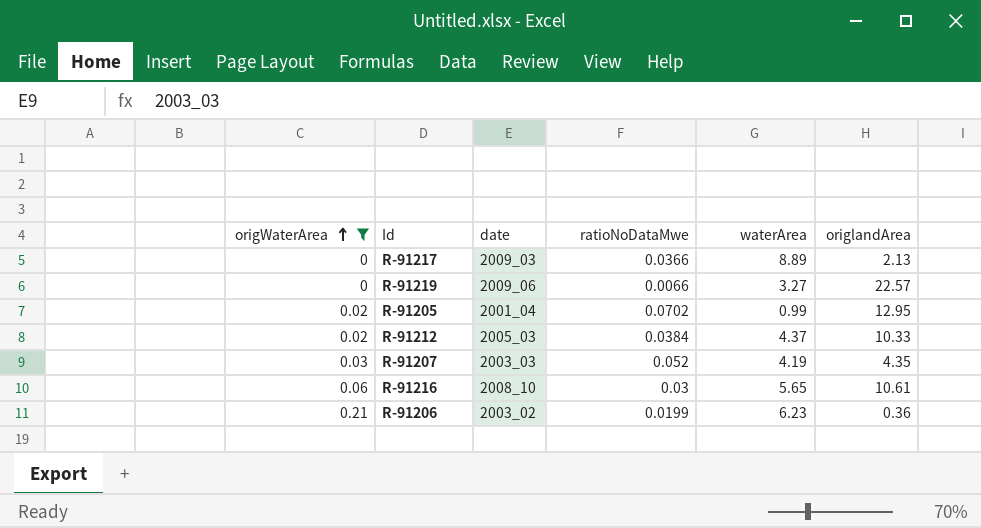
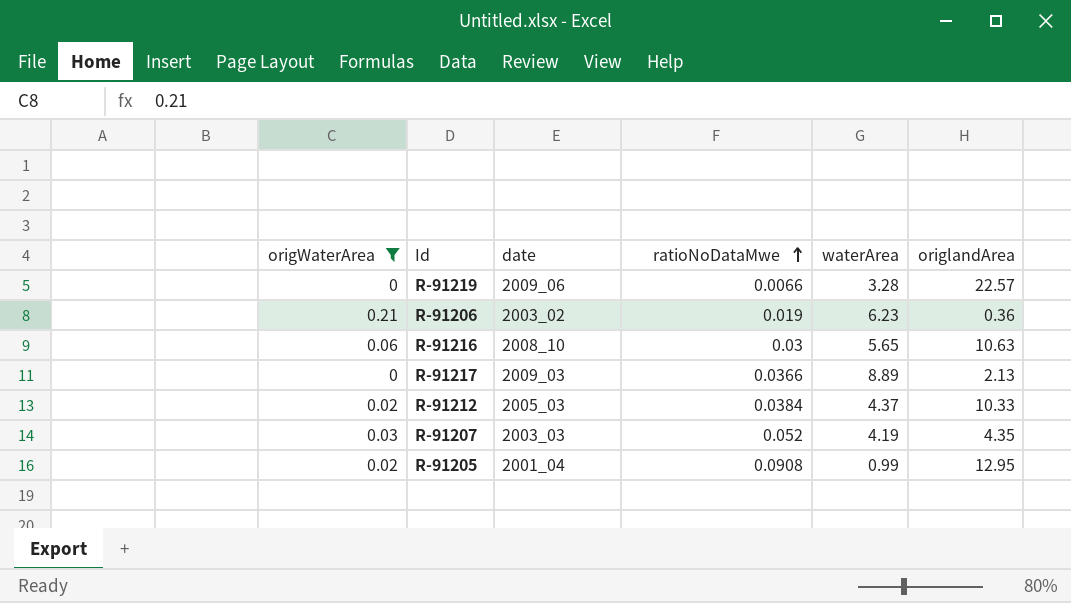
row order: origWaterArea ascending -> ratioNoDataMwe ascending
R-91219 | waterArea: 3.27 -> 3.28
R-91206 | ratioNoDataMwe: 0.0199 -> 0.019
R-91216 | origlandArea: 10.61 -> 10.63
R-91205 | ratioNoDataMwe: 0.0702 -> 0.0908

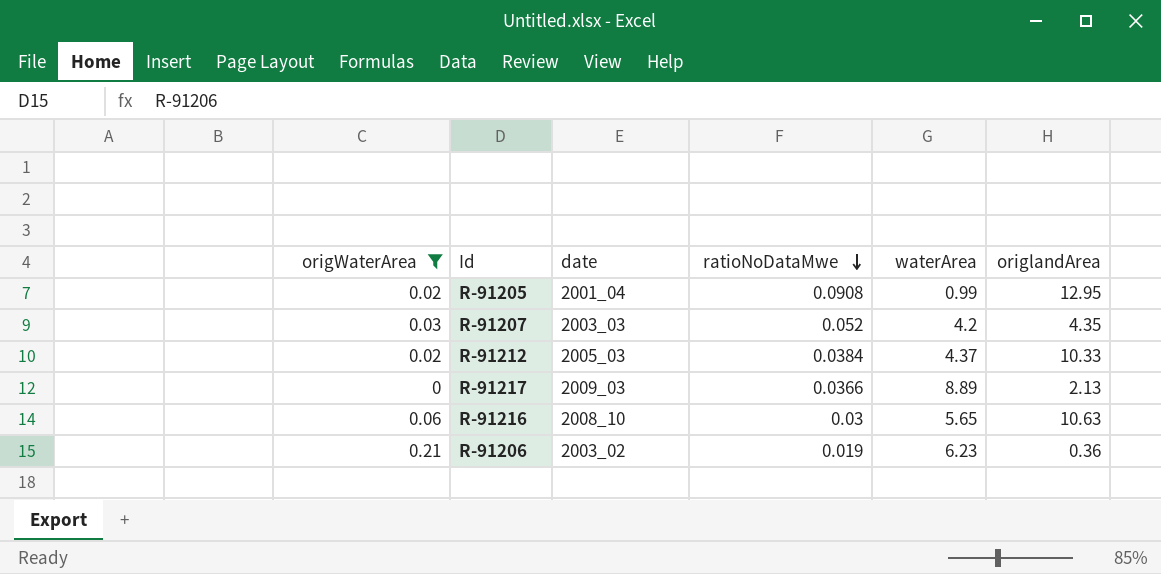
row order: ratioNoDataMwe ascending -> ratioNoDataMwe descending
row R-91219: 0 | 2009_06 | 0.0066 | 3.28 | 22.57 -> none
R-91207 | waterArea: 4.19 -> 4.2

